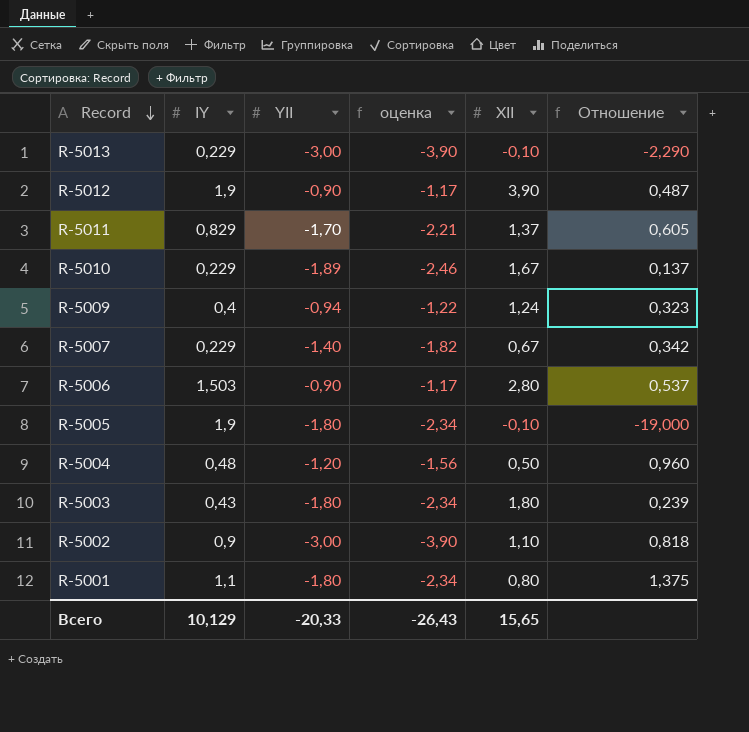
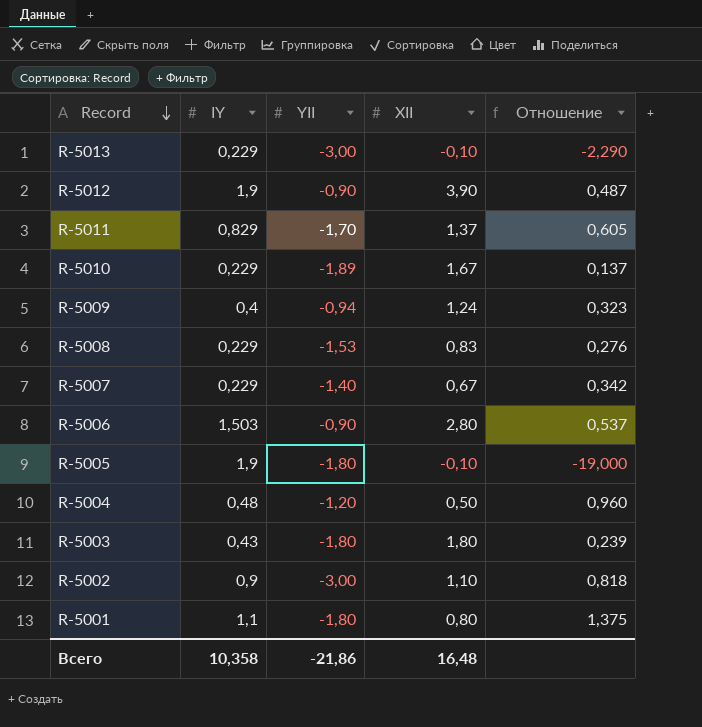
column оценка | formula: [YII] * 1,3 -> none
row R-5008: none -> 0,229 | -1,53 | 0,83 | 0,276
Всего | IY: 10,129 -> 10,358
Всего | YII: -20,33 -> -21,86
Всего | XII: 15,65 -> 16,48

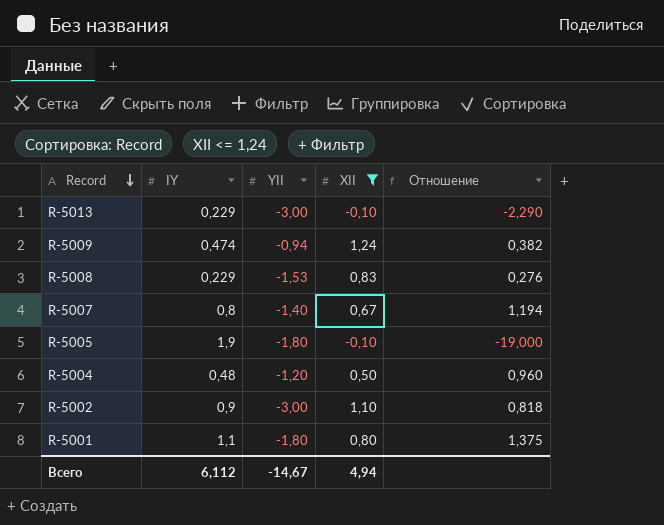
filter: none -> XII <= 1,24
R-5009 | IY: 0,4 -> 0,474
R-5009 | Отношение: 0,323 -> 0,382
R-5007 | IY: 0,229 -> 0,8
R-5007 | Отношение: 0,342 -> 1,194
Всего | IY: 10,358 -> 6,112
Всего | YII: -21,86 -> -14,67
Всего | XII: 16,48 -> 4,94

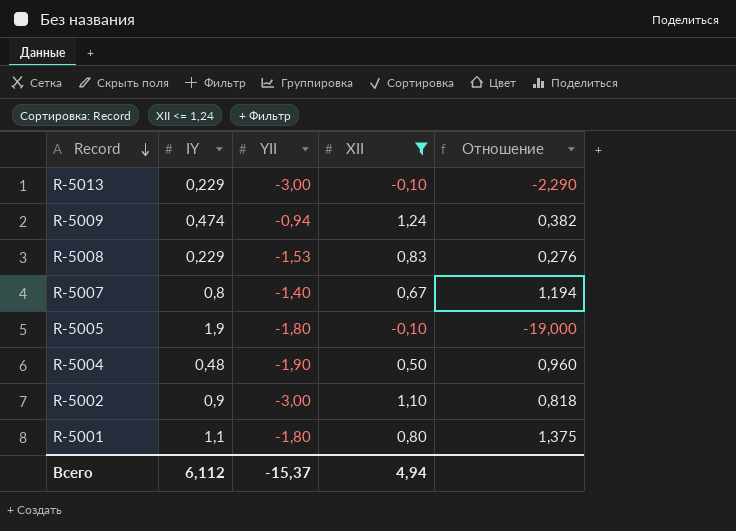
R-5004 | YII: -1,20 -> -1,90
Всего | YII: -14,67 -> -15,37

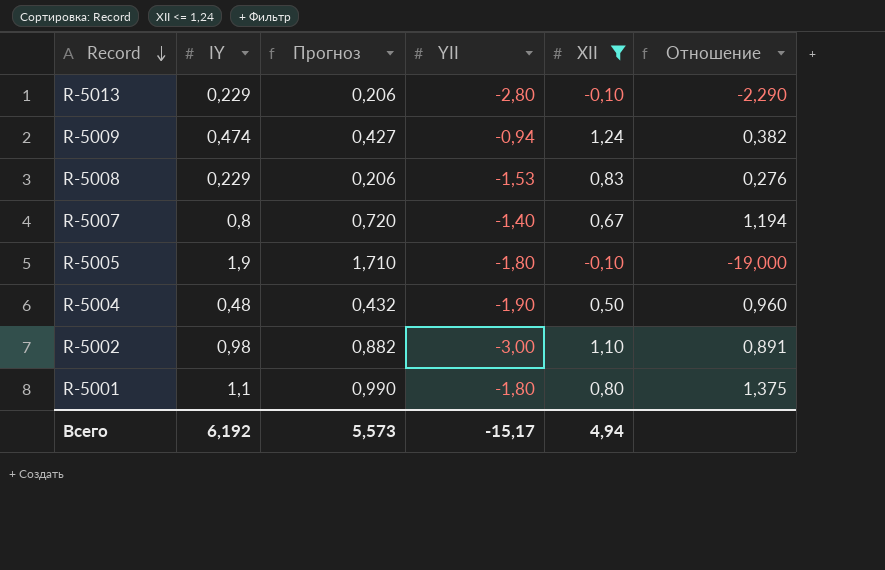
column Прогноз | formula: none -> [IY] * 0,9
R-5013 | YII: -3,00 -> -2,80
R-5002 | IY: 0,9 -> 0,98
R-5002 | Отношение: 0,818 -> 0,891
Всего | IY: 6,112 -> 6,192
Всего | YII: -15,37 -> -15,17

